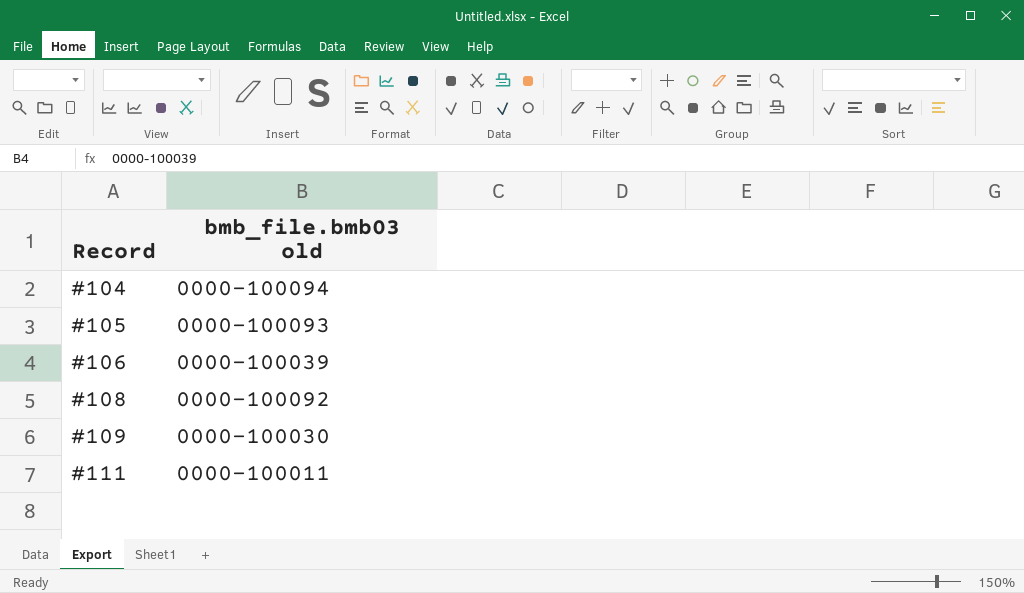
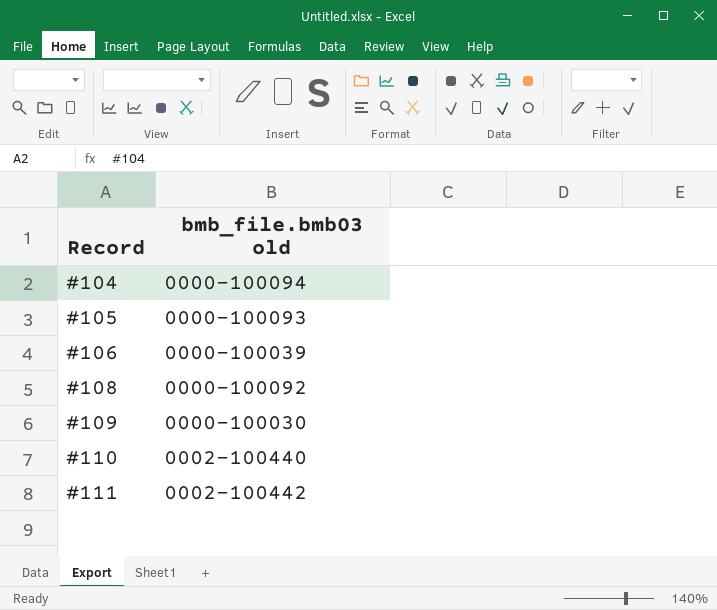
row #110: none -> 0002-100440
#111 | bmb_file.bmb03 old: 0000-100011 -> 0002-100442

